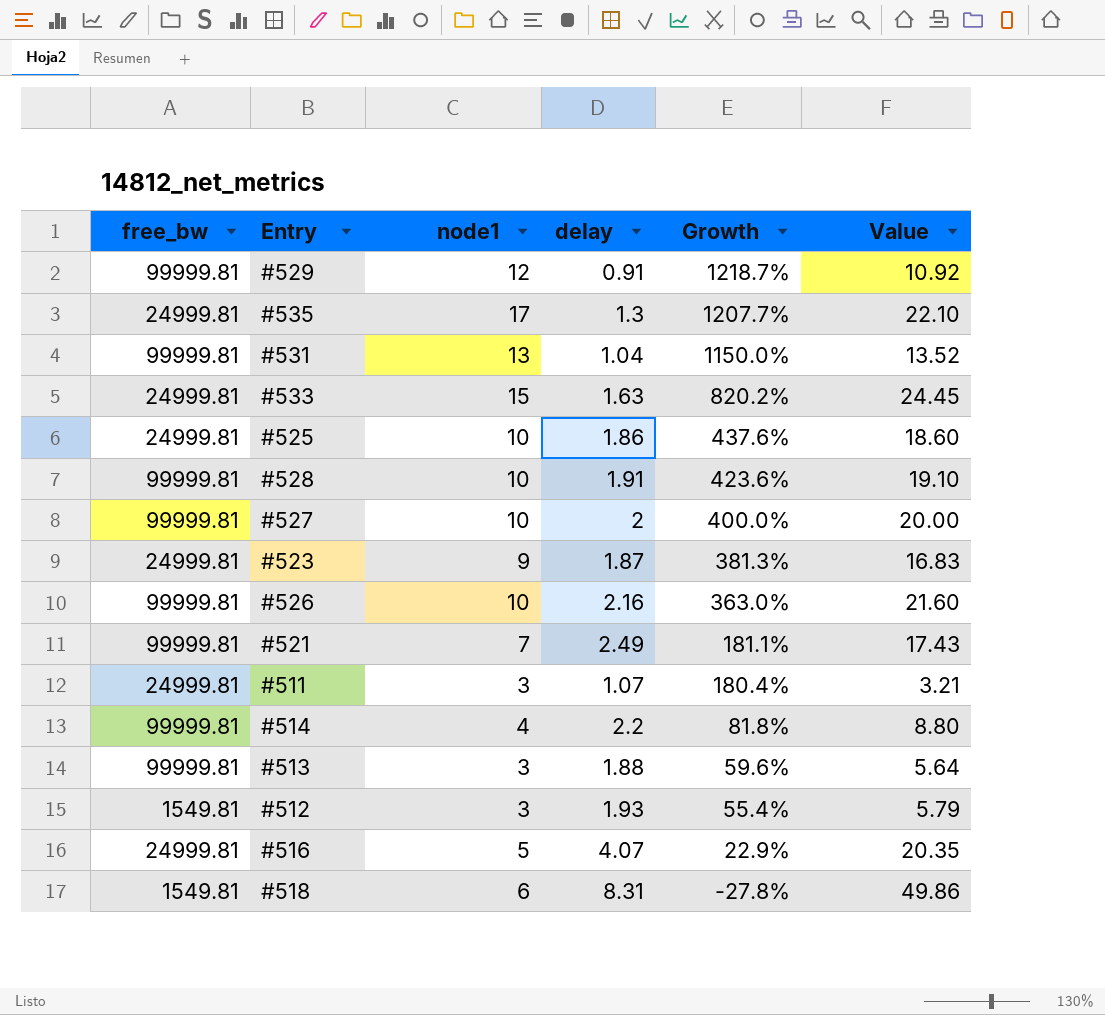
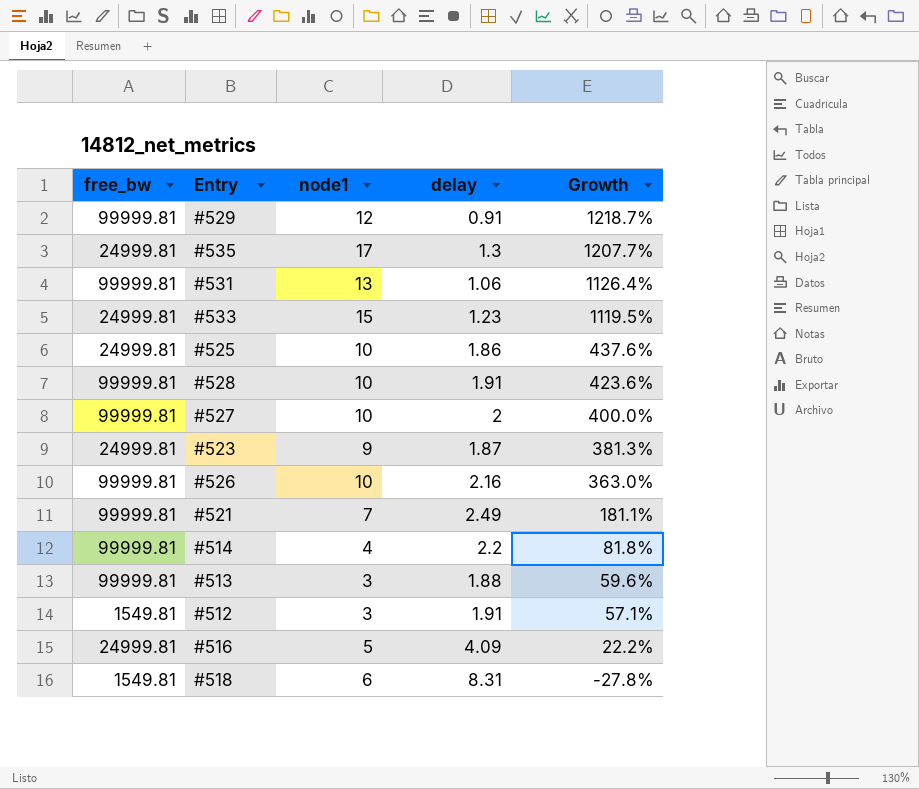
column Value | formula: [node1] * [delay] -> none
row #511: 24999.81 | 3 | 1.07 | 180.4% | 3.21 -> none
#531 | delay: 1.04 -> 1.06
#531 | Growth: 1150.0% -> 1126.4%
#533 | delay: 1.63 -> 1.23
#533 | Growth: 820.2% -> 1119.5%
#512 | delay: 1.93 -> 1.91
#512 | Growth: 55.4% -> 57.1%
#516 | delay: 4.07 -> 4.09
#516 | Growth: 22.9% -> 22.2%

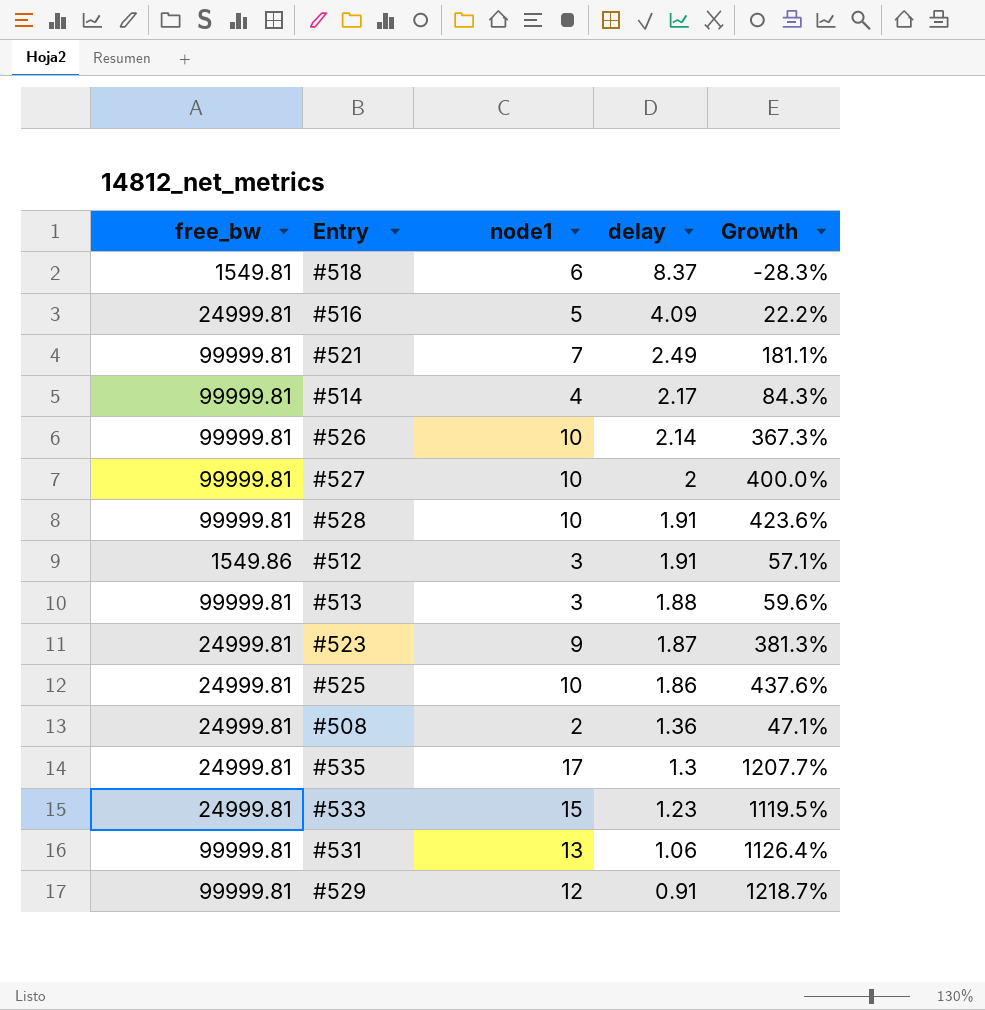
row order: Growth descending -> delay descending
#518 | delay: 8.31 -> 8.37
#518 | Growth: -27.8% -> -28.3%
#514 | delay: 2.2 -> 2.17
#514 | Growth: 81.8% -> 84.3%
#526 | delay: 2.16 -> 2.14
#526 | Growth: 363.0% -> 367.3%
#512 | free_bw: 1549.81 -> 1549.86
row #508: none -> 24999.81 | 2 | 1.36 | 47.1%

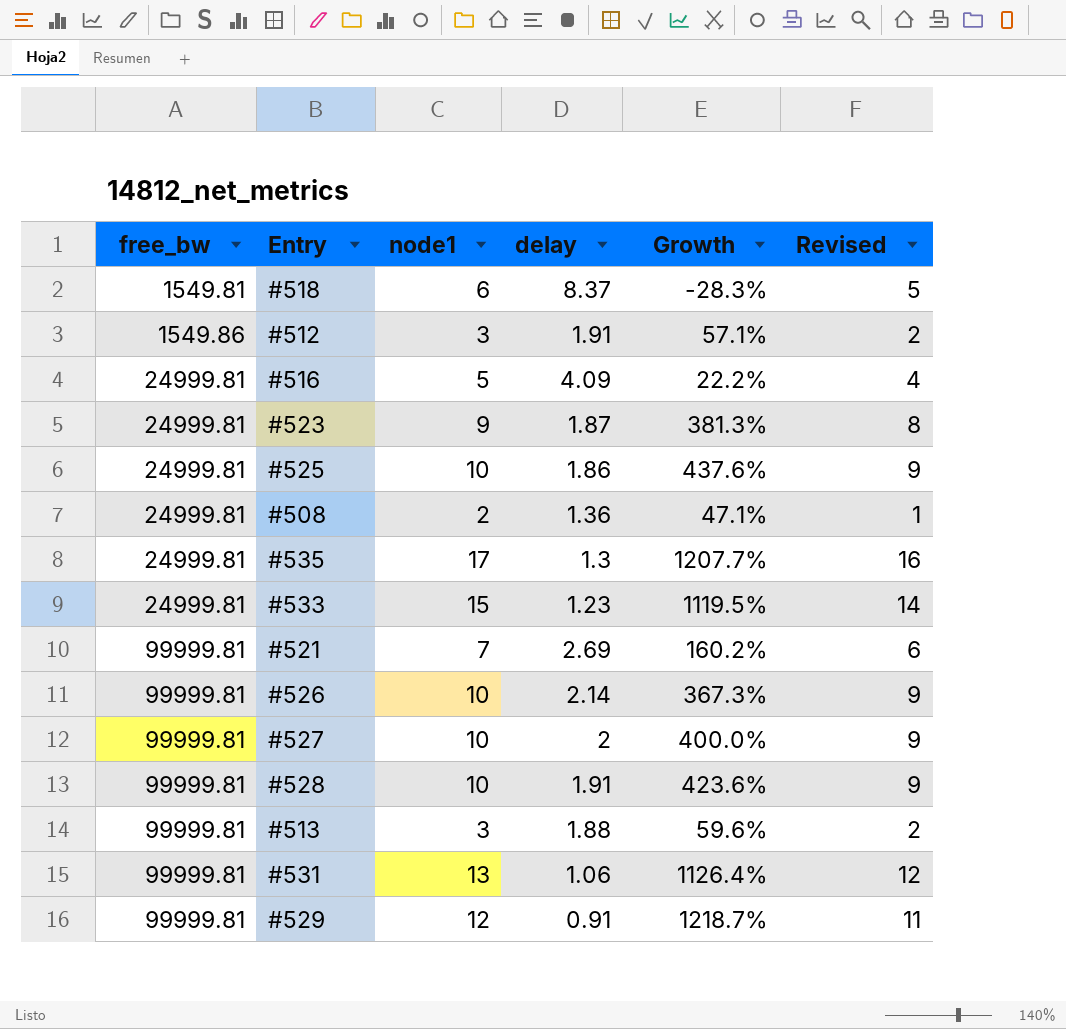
row order: delay descending -> free_bw ascending
column Revised | formula: none -> [node1] - 1
row #514: 99999.81 | 4 | 2.17 | 84.3% -> none
#521 | delay: 2.49 -> 2.69
#521 | Growth: 181.1% -> 160.2%

